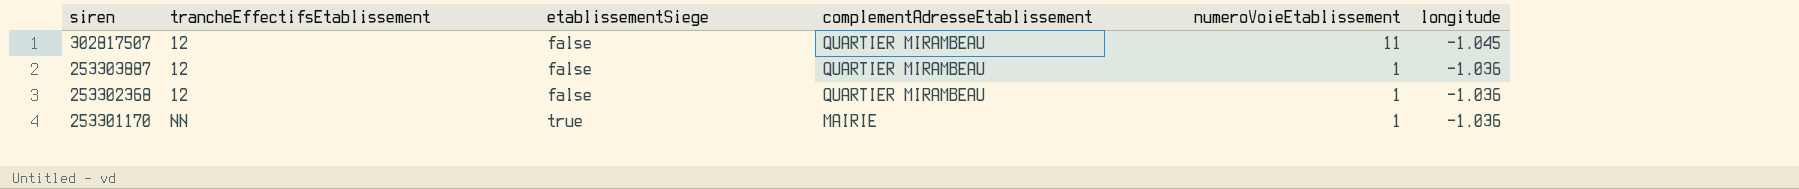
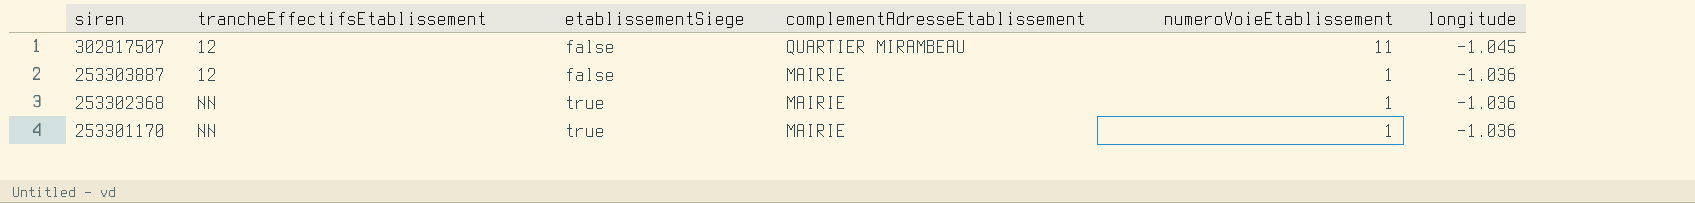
253303887 | complementAdresseEtablissement: QUARTIER MIRAMBEAU -> MAIRIE
253302368 | trancheEffectifsEtablissement: 12 -> NN
253302368 | etablissementSiege: false -> true
253302368 | complementAdresseEtablissement: QUARTIER MIRAMBEAU -> MAIRIE

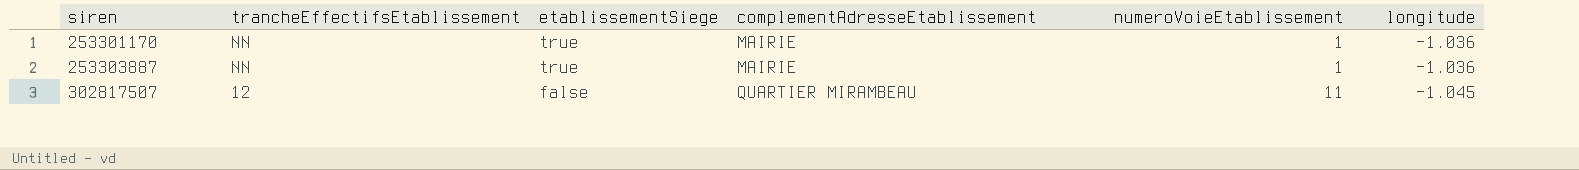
row order: siren descending -> siren ascending
row 253302368: NN | true | MAIRIE | 1 | -1.036 -> none
253303887 | trancheEffectifsEtablissement: 12 -> NN
253303887 | etablissementSiege: false -> true

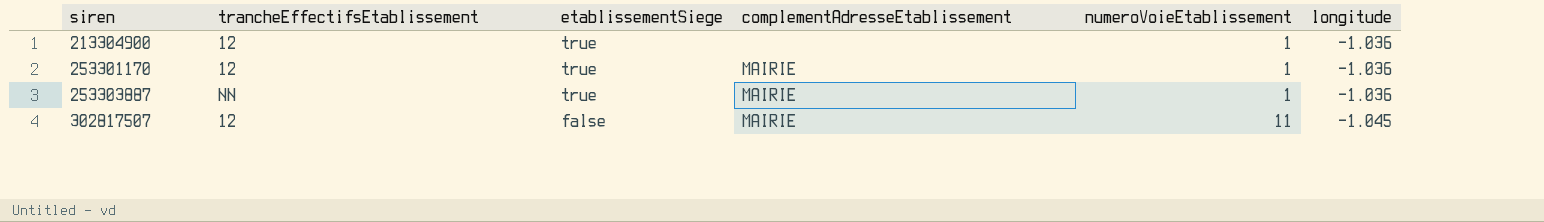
row 213304900: none -> 12 | true | none | 1 | -1.036
253301170 | trancheEffectifsEtablissement: NN -> 12
302817507 | complementAdresseEtablissement: QUARTIER MIRAMBEAU -> MAIRIE

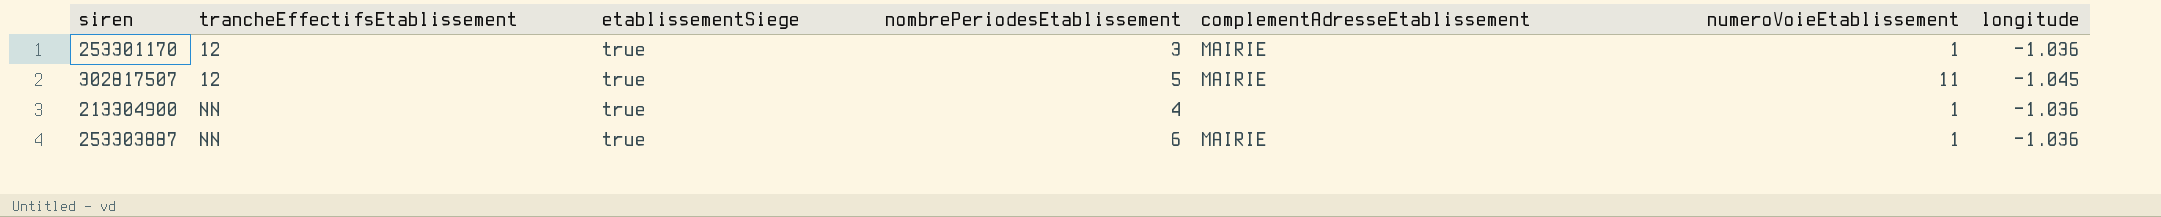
row order: siren ascending -> trancheEffectifsEtablissement ascending
column nombrePeriodesEtablissement | position: none -> 4
302817507 | etablissementSiege: false -> true
213304900 | trancheEffectifsEtablissement: 12 -> NN

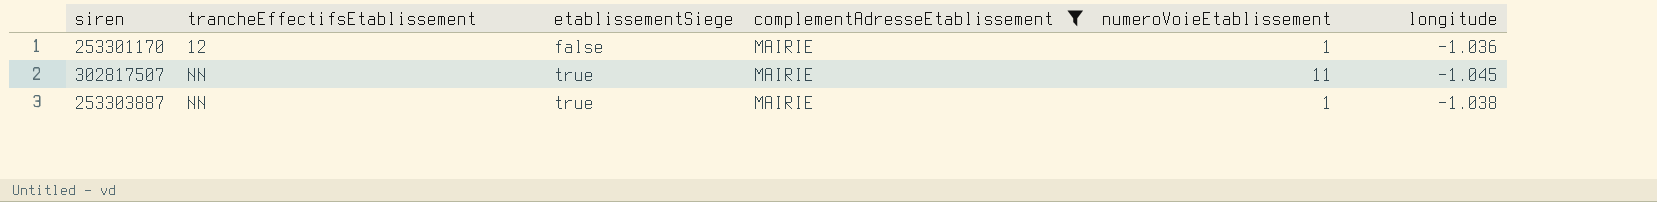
filter: none -> complementAdresseEtablissement = MAIRIE
column nombrePeriodesEtablissement | position: 4 -> none
253301170 | etablissementSiege: true -> false
302817507 | trancheEffectifsEtablissement: 12 -> NN
253303887 | longitude: -1.036 -> -1.038

